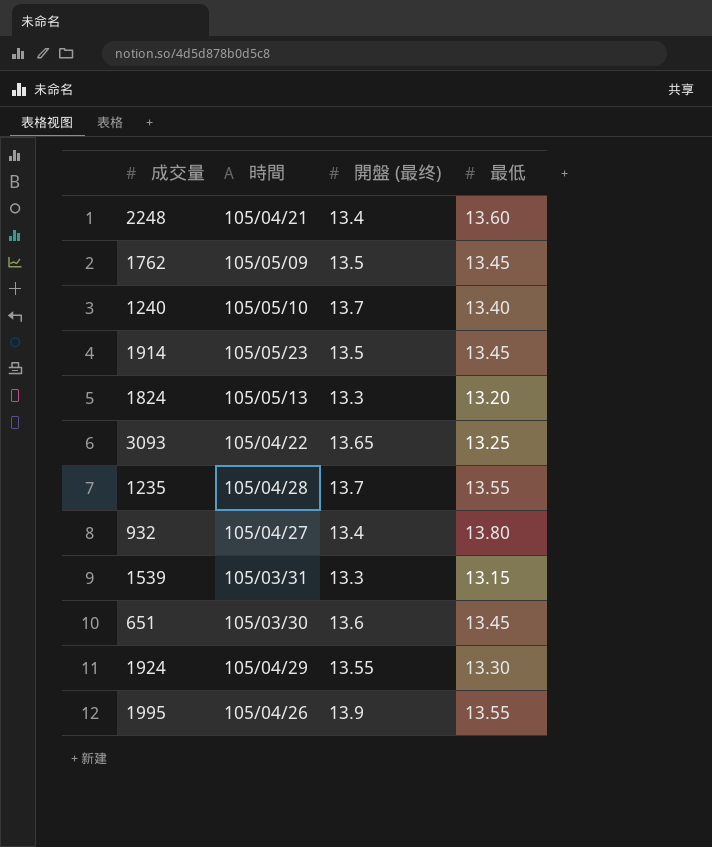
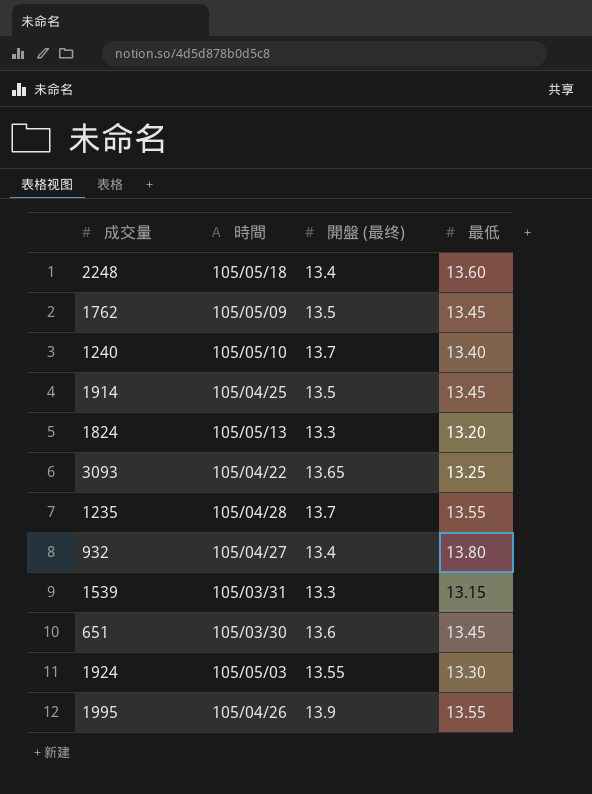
2248 | 時間: 105/04/21 -> 105/05/18
1914 | 時間: 105/05/23 -> 105/04/25
1924 | 時間: 105/04/29 -> 105/05/03

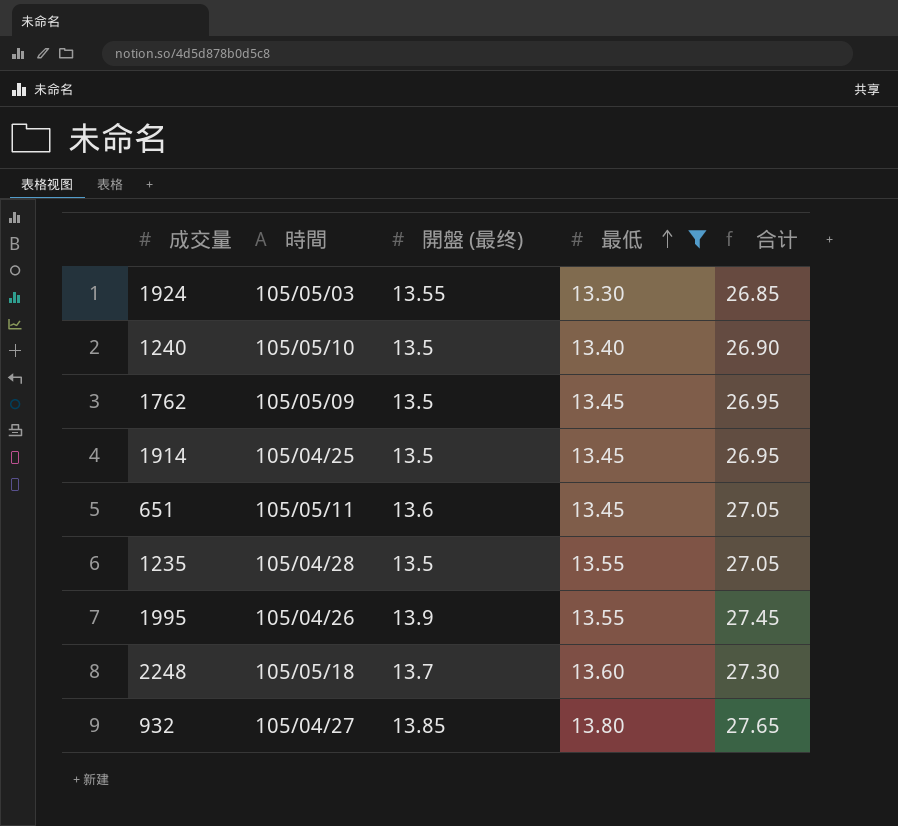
filter: none -> 最低 >= 13.30
row order: none -> 最低 ascending
column 合计 | formula: none -> [開盤 (最终)] + [最低]
1240 | 開盤 (最终): 13.7 -> 13.5
651 | 時間: 105/03/30 -> 105/05/11
1235 | 開盤 (最终): 13.7 -> 13.5
2248 | 開盤 (最终): 13.4 -> 13.7
932 | 開盤 (最终): 13.4 -> 13.85

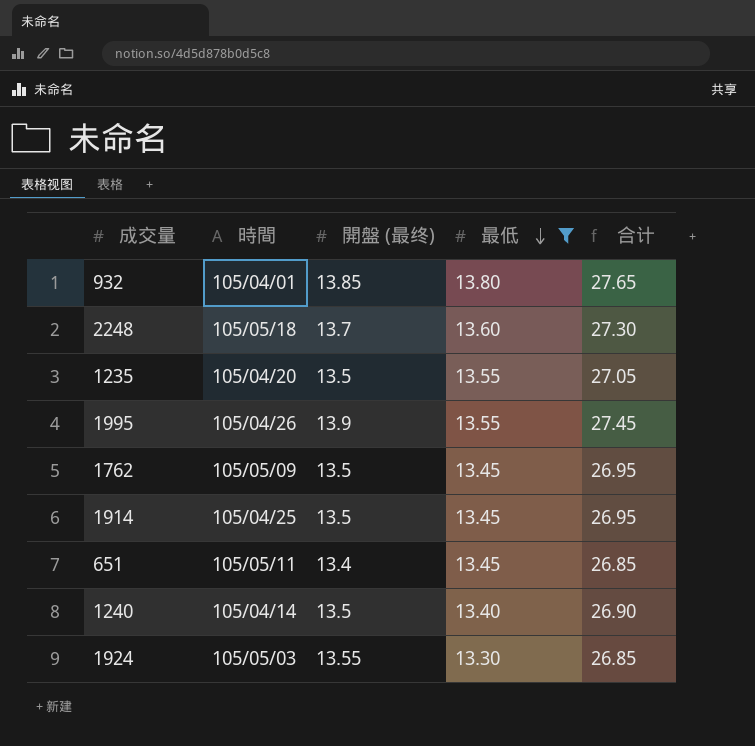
row order: 最低 ascending -> 最低 descending
932 | 時間: 105/04/27 -> 105/04/01
1235 | 時間: 105/04/28 -> 105/04/20
651 | 開盤 (最终): 13.6 -> 13.4
651 | 合计: 27.05 -> 26.85
1240 | 時間: 105/05/10 -> 105/04/14

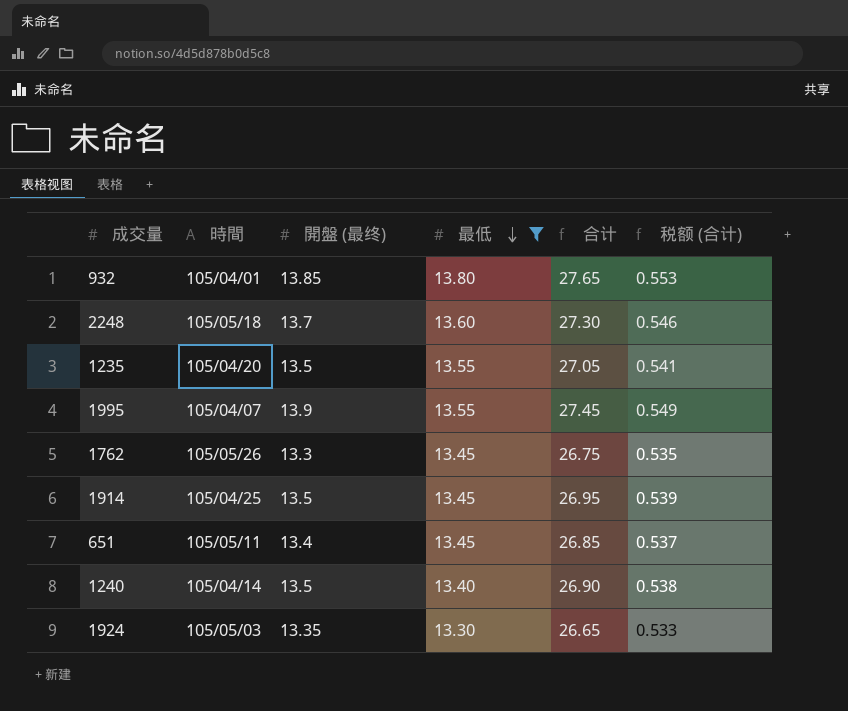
column 税额 (合计) | formula: none -> [合计] * 0.02
1995 | 時間: 105/04/26 -> 105/04/07
1762 | 時間: 105/05/09 -> 105/05/26
1762 | 開盤 (最终): 13.5 -> 13.3
1762 | 合计: 26.95 -> 26.75
1924 | 開盤 (最终): 13.55 -> 13.35
1924 | 合计: 26.85 -> 26.65

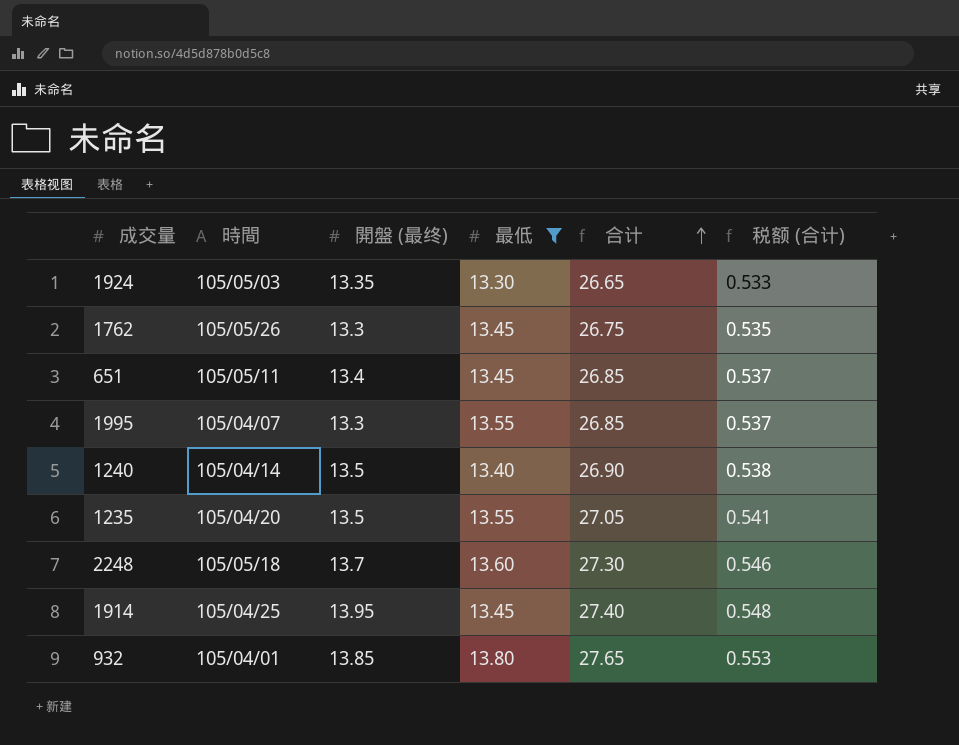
row order: 最低 descending -> 合计 ascending
1995 | 開盤 (最终): 13.9 -> 13.3
1995 | 合计: 27.45 -> 26.85
1995 | 税额 (合计): 0.549 -> 0.537
1914 | 開盤 (最终): 13.5 -> 13.95
1914 | 合计: 26.95 -> 27.40
1914 | 税额 (合计): 0.539 -> 0.548

